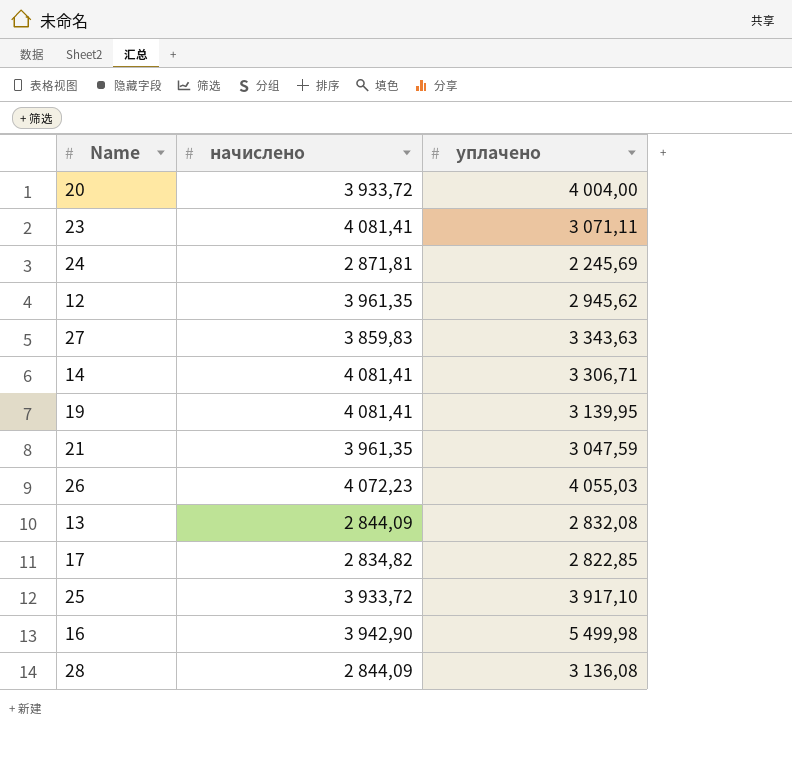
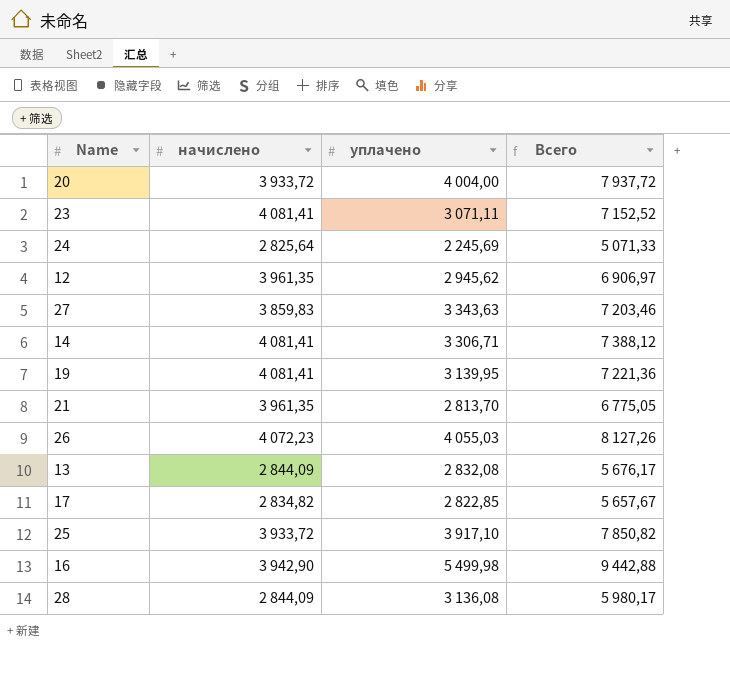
column Всего | formula: none -> [начислено] + [уплачено]
24 | начислено: 2 871,81 -> 2 825,64
21 | уплачено: 3 047,59 -> 2 813,70

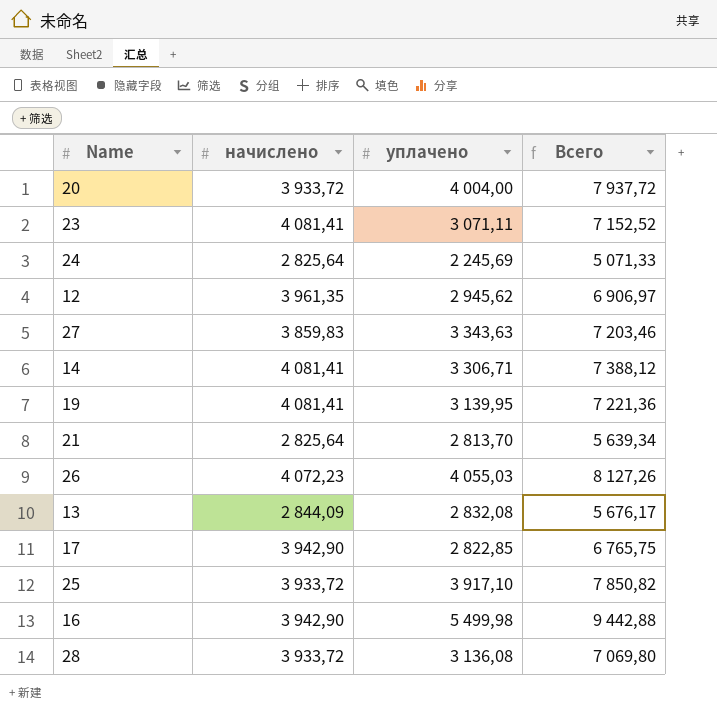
21 | начислено: 3 961,35 -> 2 825,64
21 | Всего: 6 775,05 -> 5 639,34
17 | начислено: 2 834,82 -> 3 942,90
17 | Всего: 5 657,67 -> 6 765,75
28 | начислено: 2 844,09 -> 3 933,72
28 | Всего: 5 980,17 -> 7 069,80

